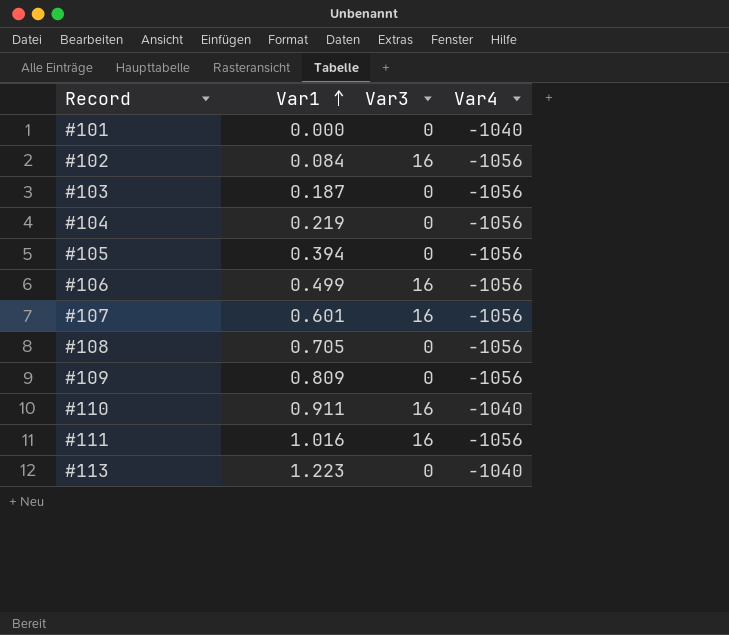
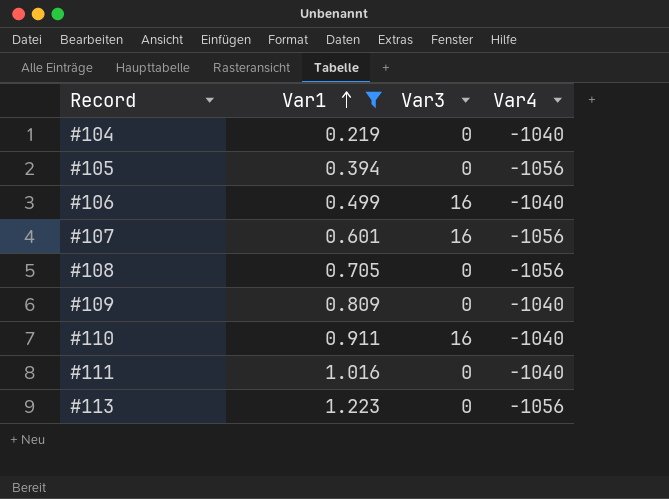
filter: none -> Var1 >= 0.219
#104 | Var4: -1056 -> -1040
#106 | Var4: -1056 -> -1040
#109 | Var4: -1056 -> -1040
#111 | Var3: 16 -> 0
#111 | Var4: -1056 -> -1040
#113 | Var4: -1040 -> -1056

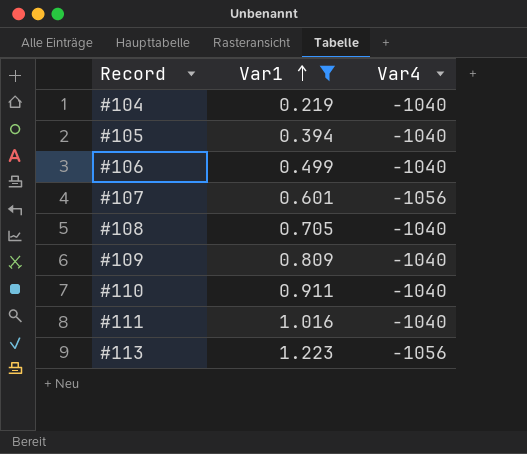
column Var3 | position: 3 -> none
#105 | Var4: -1056 -> -1040
#108 | Var4: -1056 -> -1040

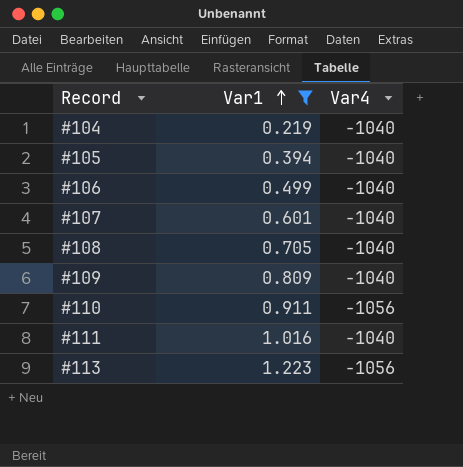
#107 | Var4: -1056 -> -1040
#110 | Var4: -1040 -> -1056

